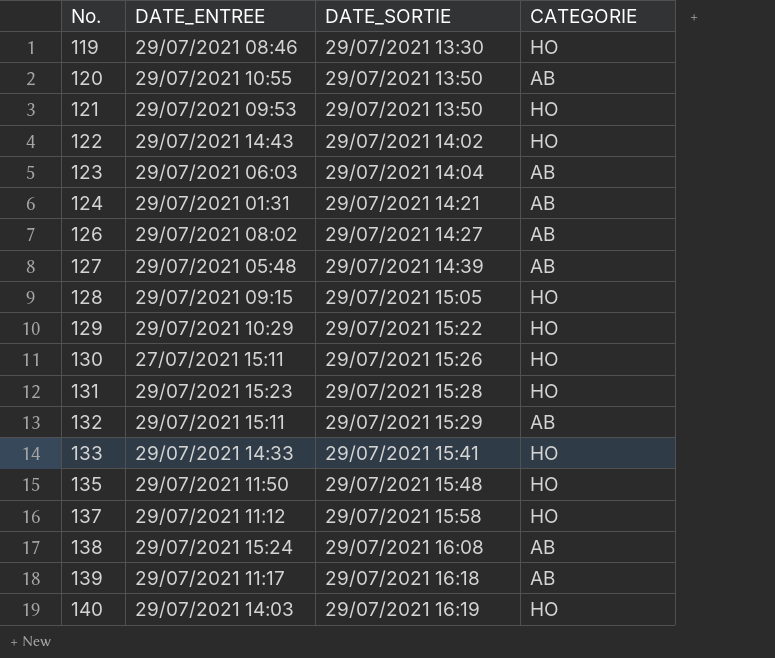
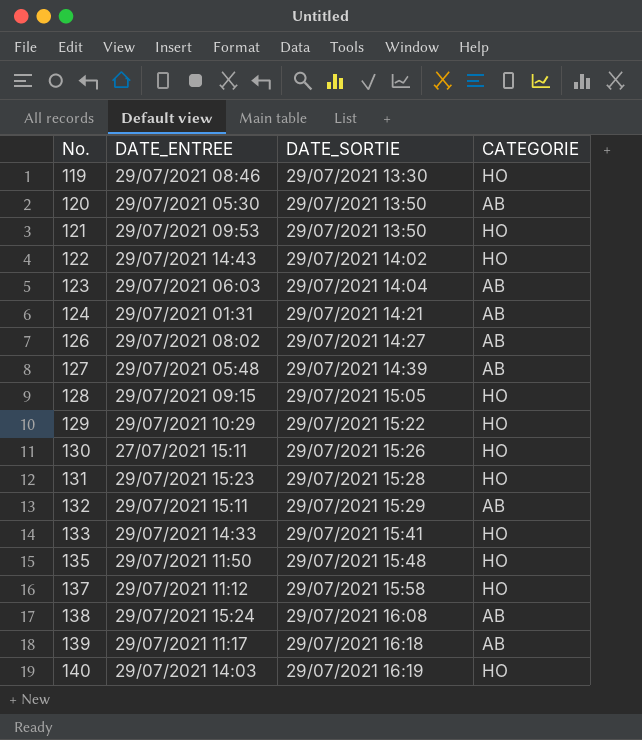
120 | DATE_ENTREE: 29/07/2021 10:55 -> 29/07/2021 05:30

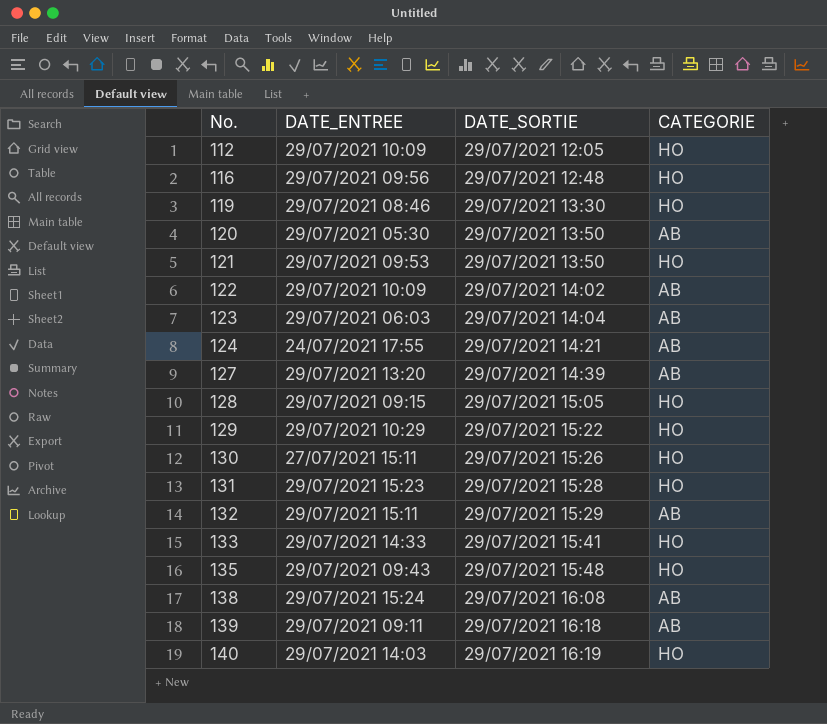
row 126: 29/07/2021 08:02 | 29/07/2021 14:27 | AB -> none
row 137: 29/07/2021 11:12 | 29/07/2021 15:58 | HO -> none
row 112: none -> 29/07/2021 10:09 | 29/07/2021 12:05 | HO
row 116: none -> 29/07/2021 09:56 | 29/07/2021 12:48 | HO
122 | DATE_ENTREE: 29/07/2021 14:43 -> 29/07/2021 10:09
122 | CATEGORIE: HO -> AB
124 | DATE_ENTREE: 29/07/2021 01:31 -> 24/07/2021 17:55
127 | DATE_ENTREE: 29/07/2021 05:48 -> 29/07/2021 13:20
135 | DATE_ENTREE: 29/07/2021 11:50 -> 29/07/2021 09:43
139 | DATE_ENTREE: 29/07/2021 11:17 -> 29/07/2021 09:11

